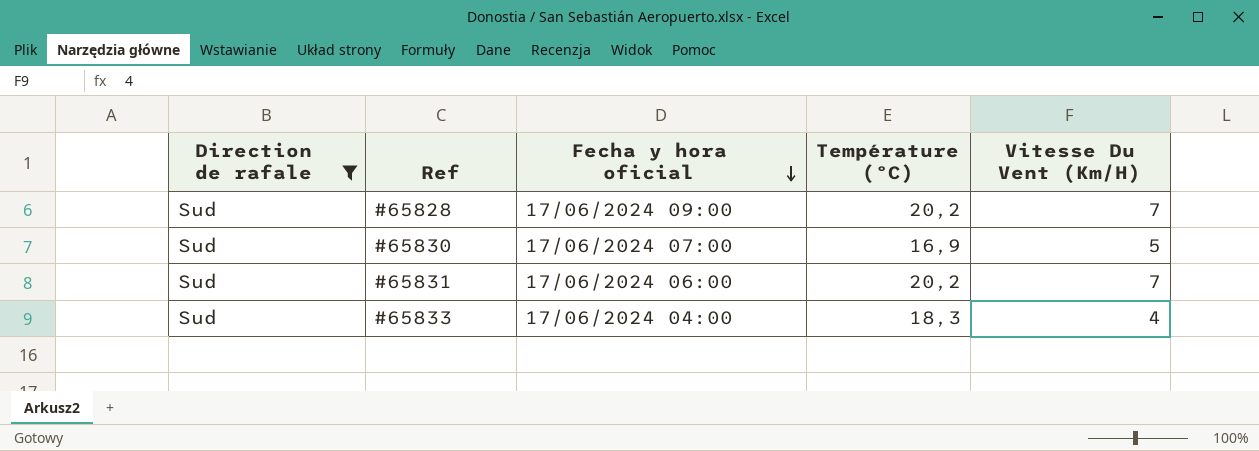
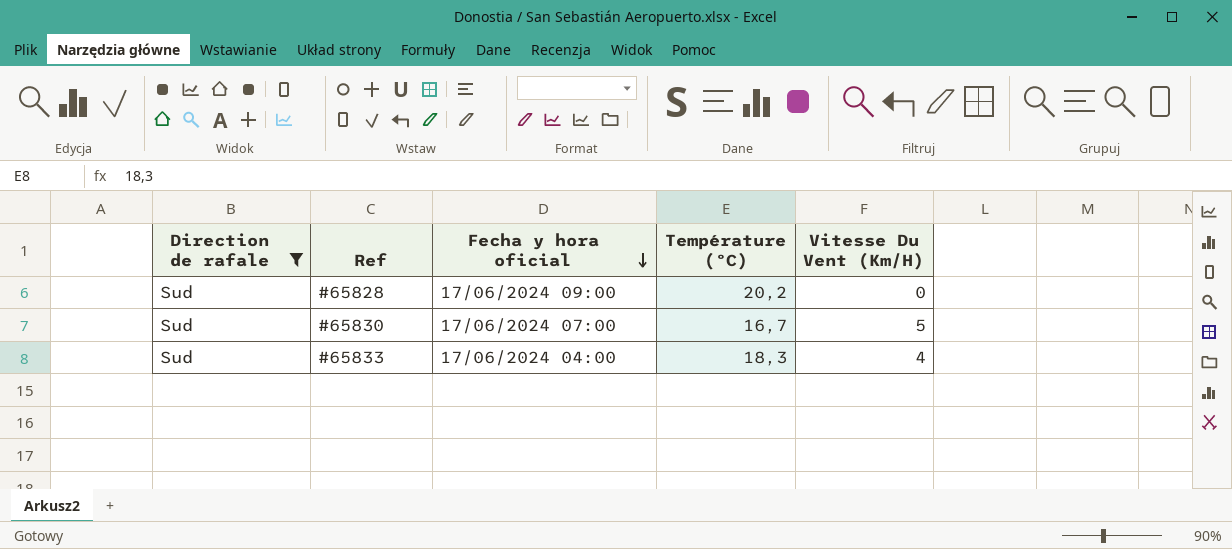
row #65831: Sud | 17/06/2024 06:00 | 20,2 | 7 -> none
#65828 | Vitesse Du Vent (Km/H): 7 -> 0
#65830 | Température (ºC): 16,9 -> 16,7

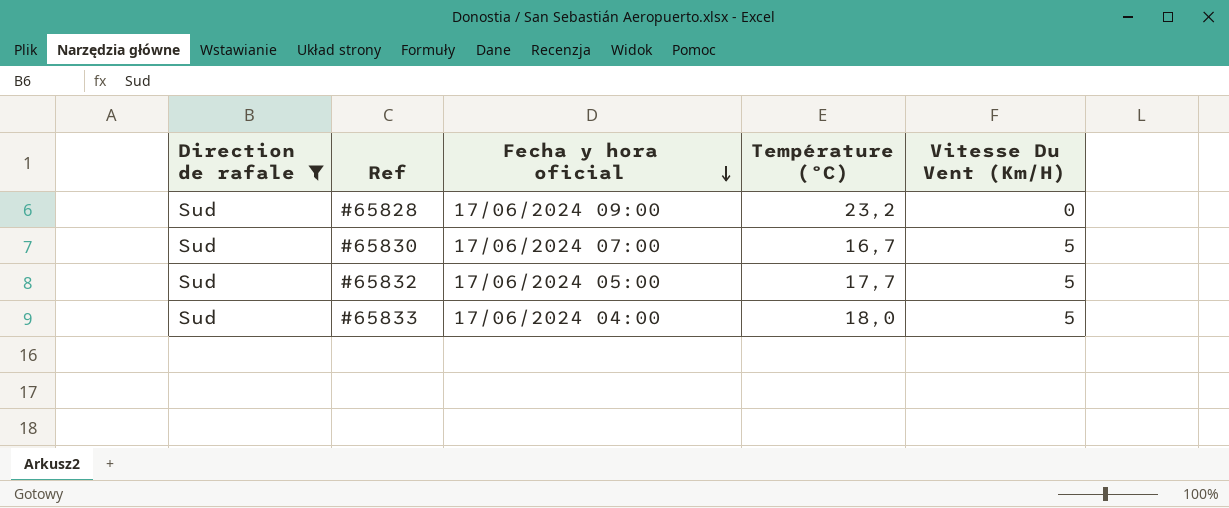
#65828 | Température (ºC): 20,2 -> 23,2
row #65832: none -> Sud | 17/06/2024 05:00 | 17,7 | 5
#65833 | Température (ºC): 18,3 -> 18,0
#65833 | Vitesse Du Vent (Km/H): 4 -> 5

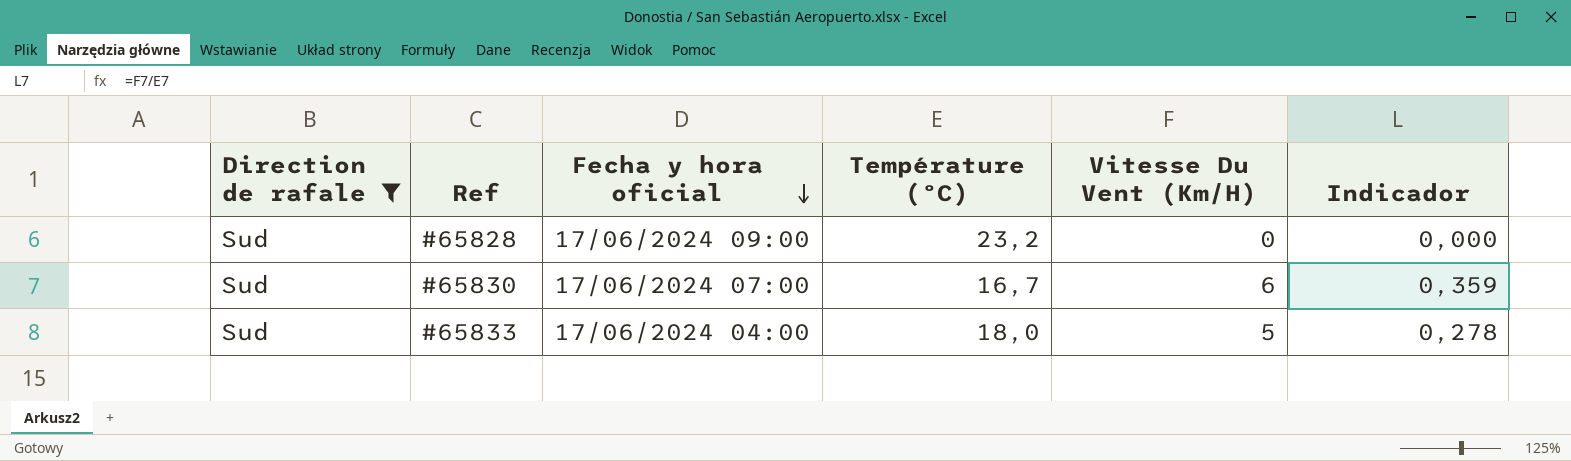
column Indicador | formula: none -> [Vitesse Du Vent (Km/H)] / [Température (ºC)]
row #65832: Sud | 17/06/2024 05:00 | 17,7 | 5 -> none
#65830 | Vitesse Du Vent (Km/H): 5 -> 6

